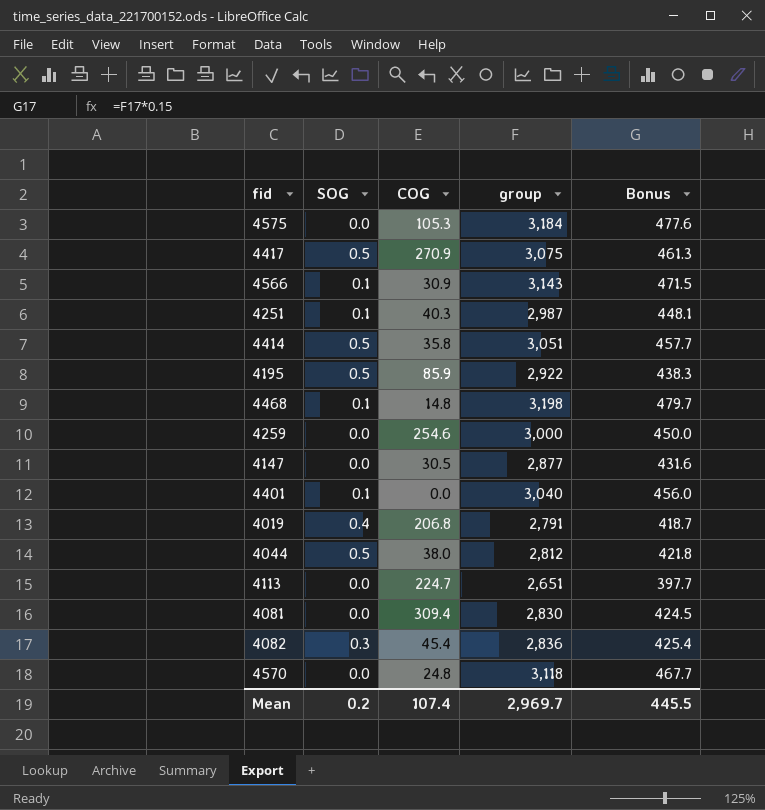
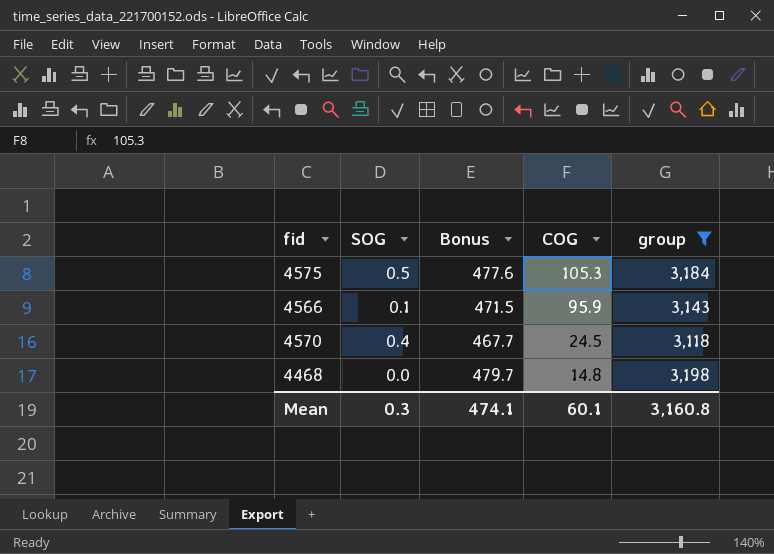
filter: none -> group >= 3,118
row order: none -> COG descending
column Bonus | position: 5 -> 3
4575 | SOG: 0.0 -> 0.5
4566 | COG: 30.9 -> 95.9
4570 | SOG: 0.0 -> 0.4
4570 | COG: 24.8 -> 24.5
4468 | SOG: 0.1 -> 0.0
Mean | SOG: 0.2 -> 0.3
Mean | Bonus: 445.5 -> 474.1
Mean | COG: 107.4 -> 60.1
Mean | group: 2,969.7 -> 3,160.8

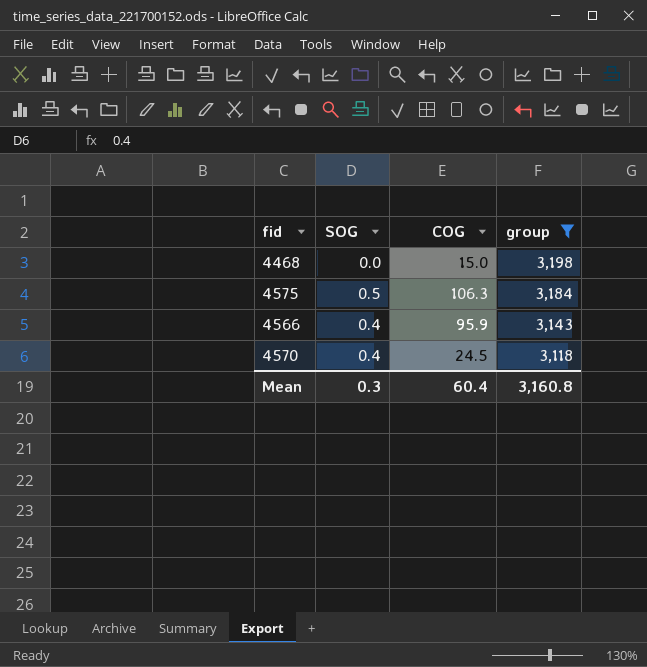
row order: COG descending -> group descending
column Bonus | formula: [group] * 0.15 -> none
4468 | COG: 14.8 -> 15.0
4575 | COG: 105.3 -> 106.3
4566 | SOG: 0.1 -> 0.4
Mean | COG: 60.1 -> 60.4

